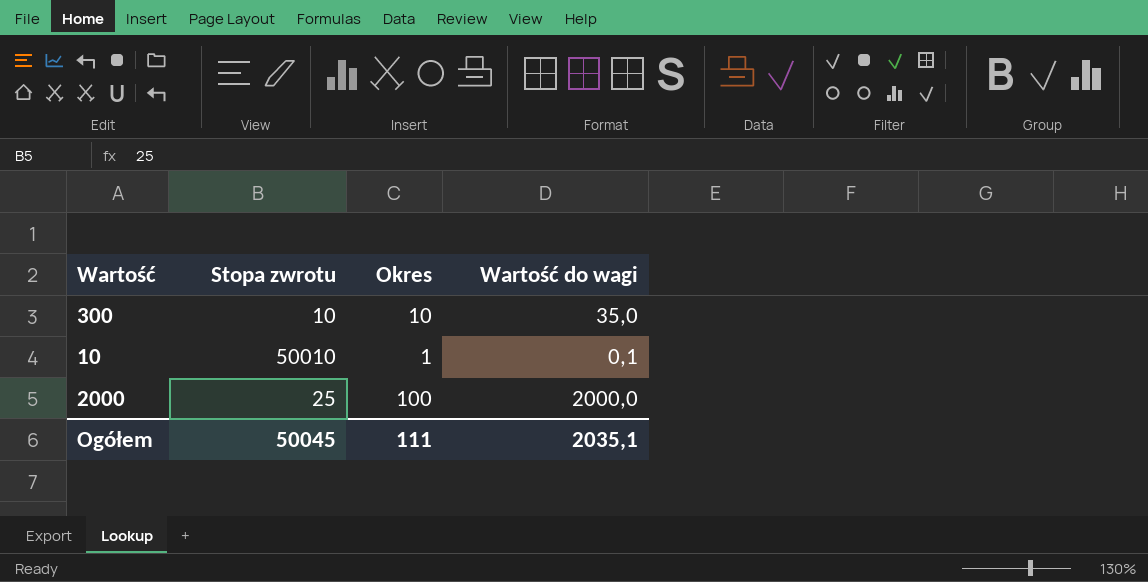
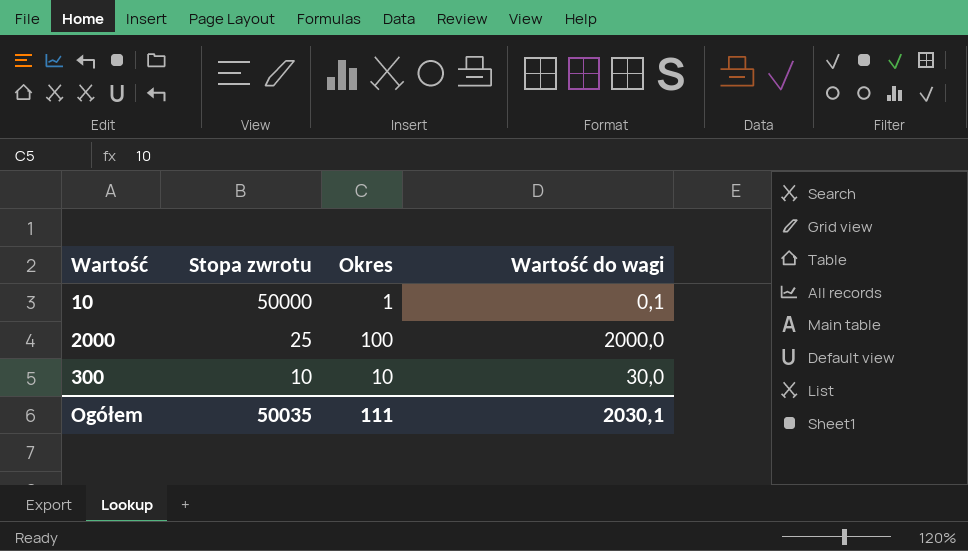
row order: none -> Stopa zwrotu descending
10 | Stopa zwrotu: 50010 -> 50000
300 | Wartość do wagi: 35,0 -> 30,0
Ogółem | Stopa zwrotu: 50045 -> 50035
Ogółem | Wartość do wagi: 2035,1 -> 2030,1

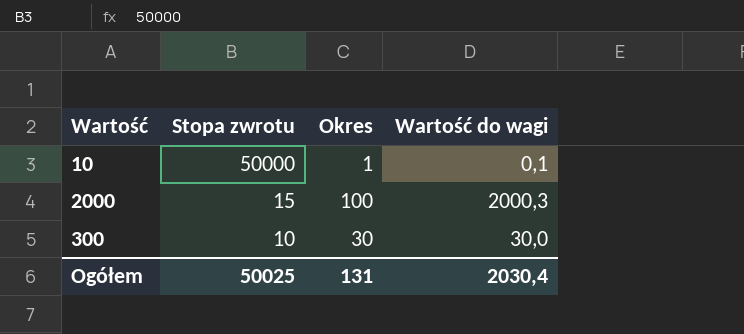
2000 | Stopa zwrotu: 25 -> 15
2000 | Wartość do wagi: 2000,0 -> 2000,3
300 | Okres: 10 -> 30
Ogółem | Stopa zwrotu: 50035 -> 50025
Ogółem | Okres: 111 -> 131
Ogółem | Wartość do wagi: 2030,1 -> 2030,4

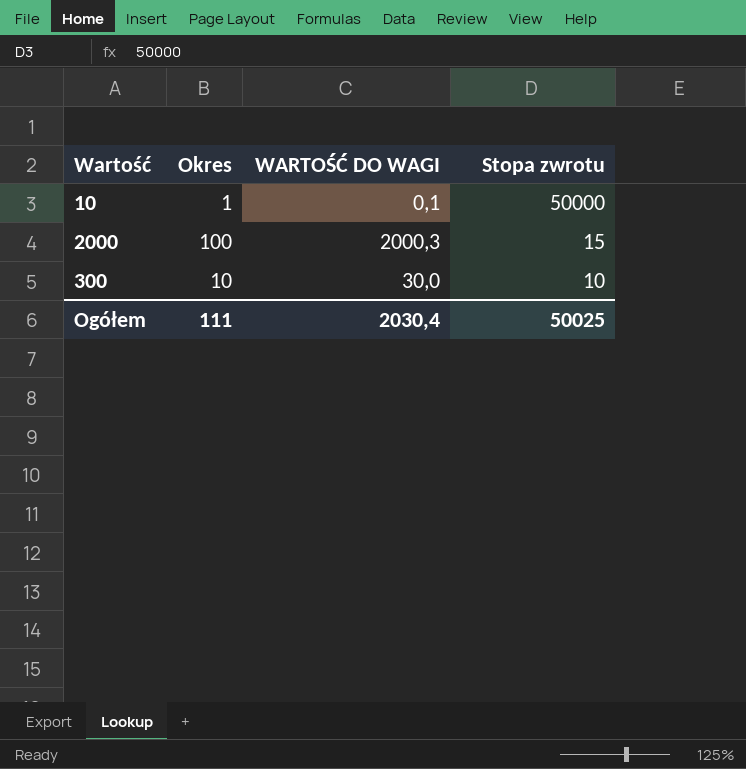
column name: Wartość do wagi -> WARTOŚĆ DO WAGI
column Stopa zwrotu | position: 2 -> 4
300 | Okres: 30 -> 10
Ogółem | Okres: 131 -> 111

